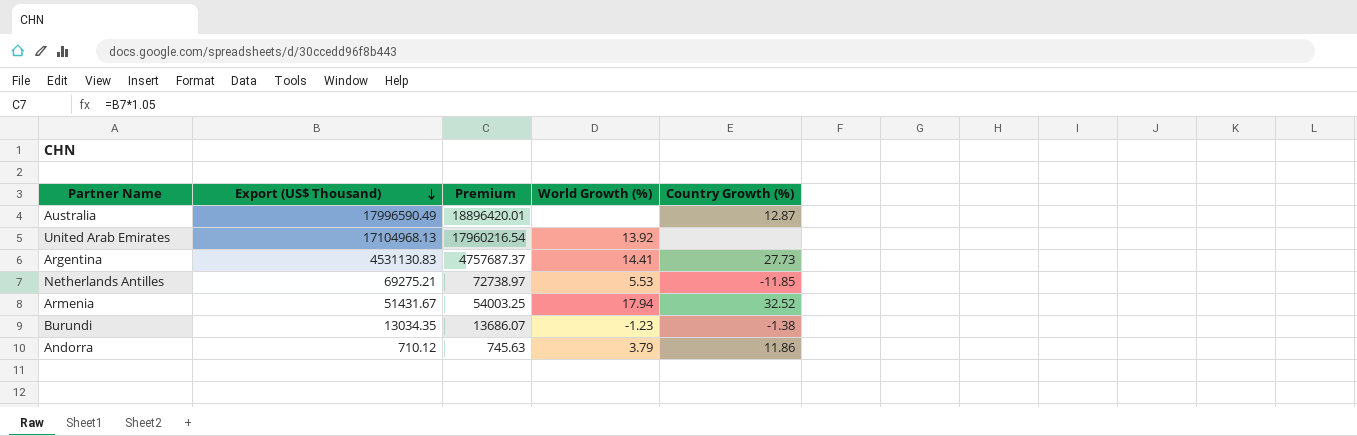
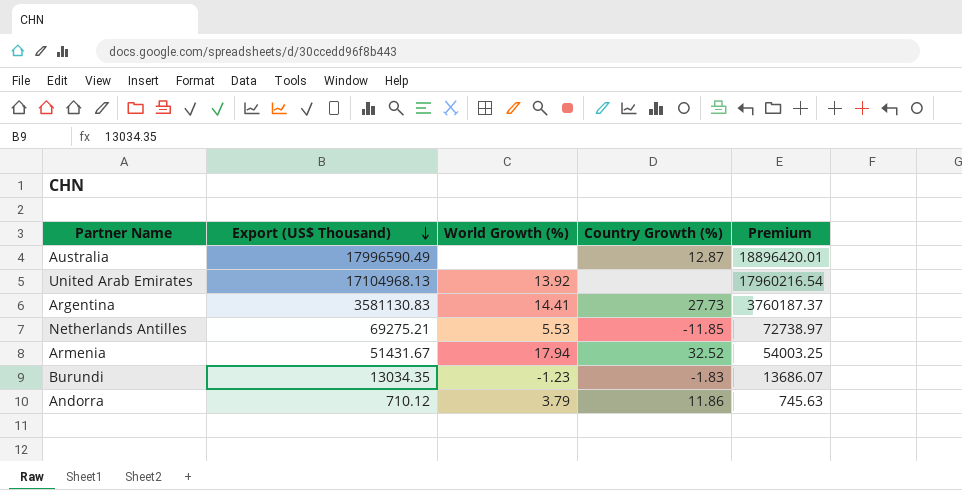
column Premium | position: 3 -> 5
Argentina | Export (US$ Thousand): 4531130.83 -> 3581130.83
Argentina | Premium: 4757687.37 -> 3760187.37
Burundi | Country Growth (%): -1.38 -> -1.83

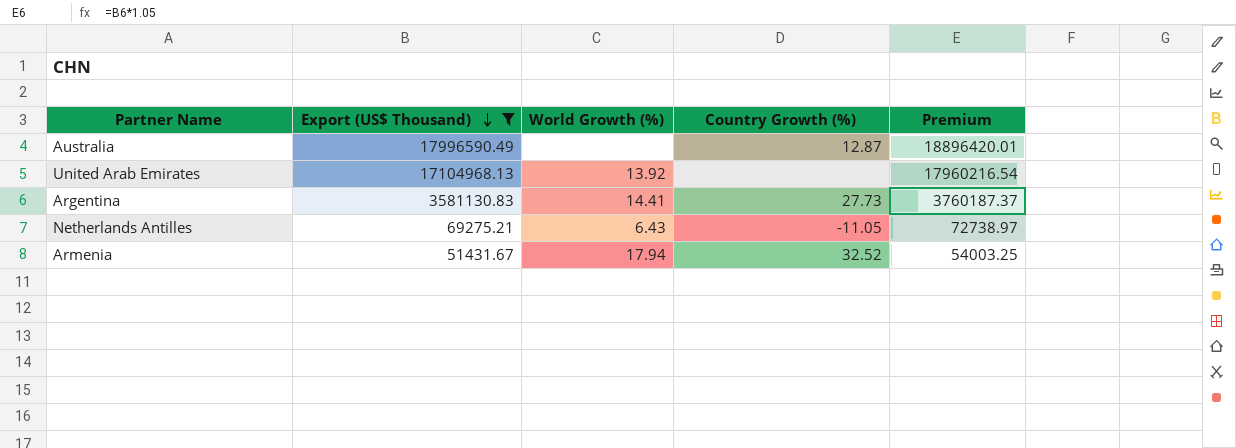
filter: none -> Export (US$ Thousand) >= 51431.67
Netherlands Antilles | World Growth (%): 5.53 -> 6.43
Netherlands Antilles | Country Growth (%): -11.85 -> -11.05

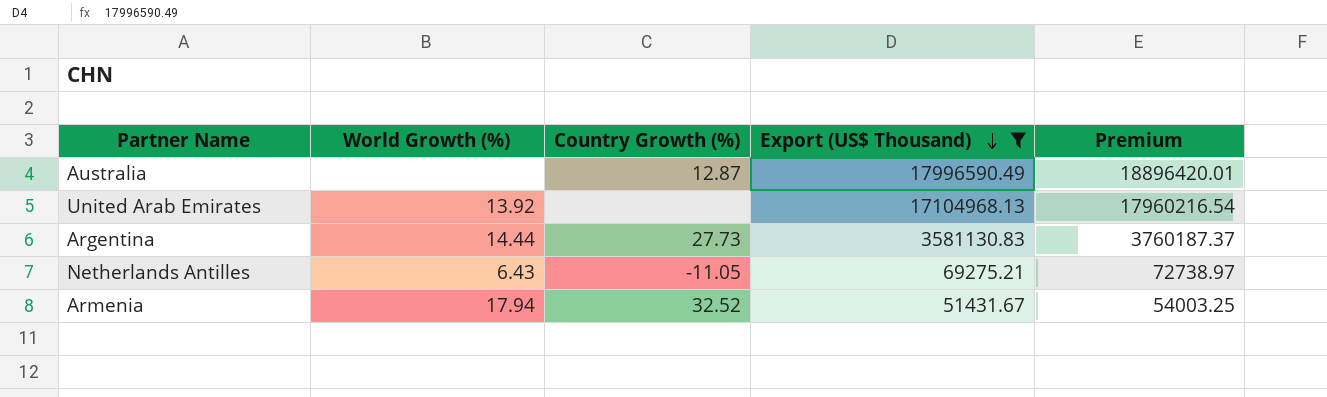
column Export (US$ Thousand) | position: 2 -> 4
Argentina | World Growth (%): 14.41 -> 14.44

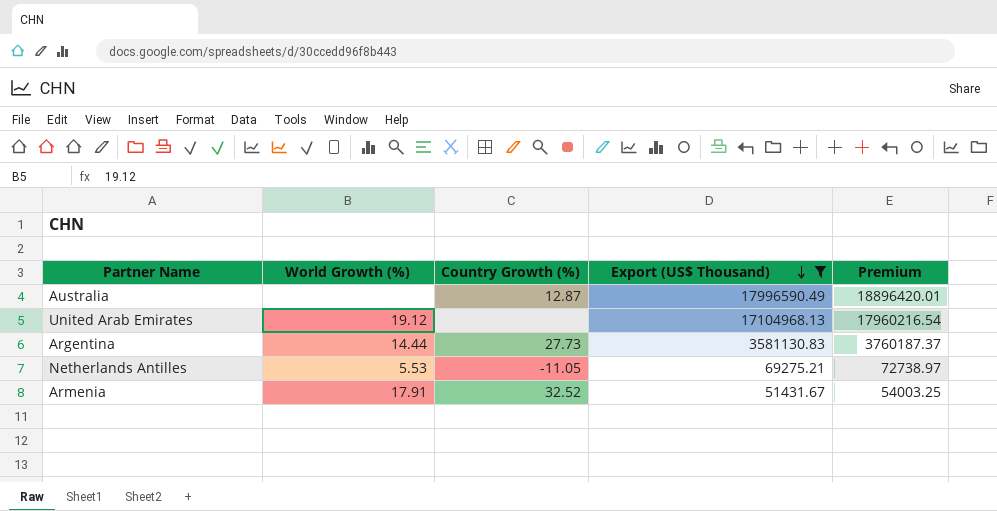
United Arab Emirates | World Growth (%): 13.92 -> 19.12
Netherlands Antilles | World Growth (%): 6.43 -> 5.53
Armenia | World Growth (%): 17.94 -> 17.91

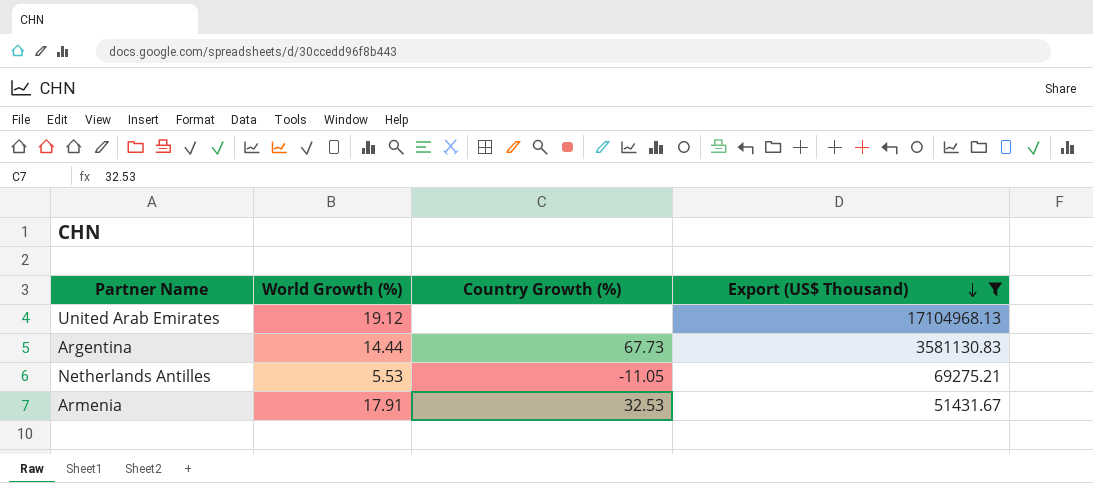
column Premium | formula: [Export (US$ Thousand)] * 1.05 -> none
row Australia: none | 12.87 | 17996590.49 | 18896420.01 -> none
Argentina | Country Growth (%): 27.73 -> 67.73
Armenia | Country Growth (%): 32.52 -> 32.53

